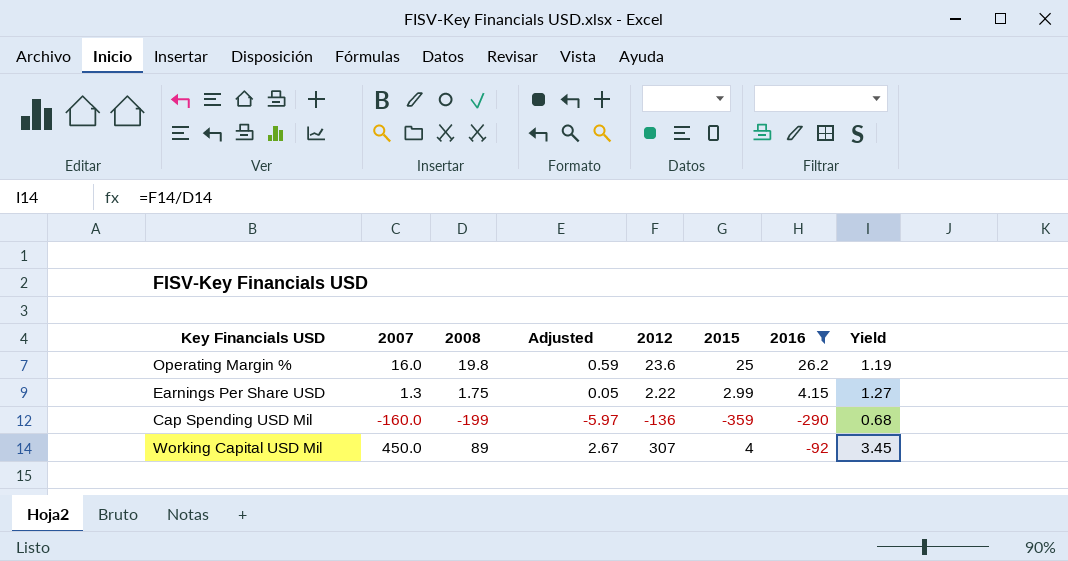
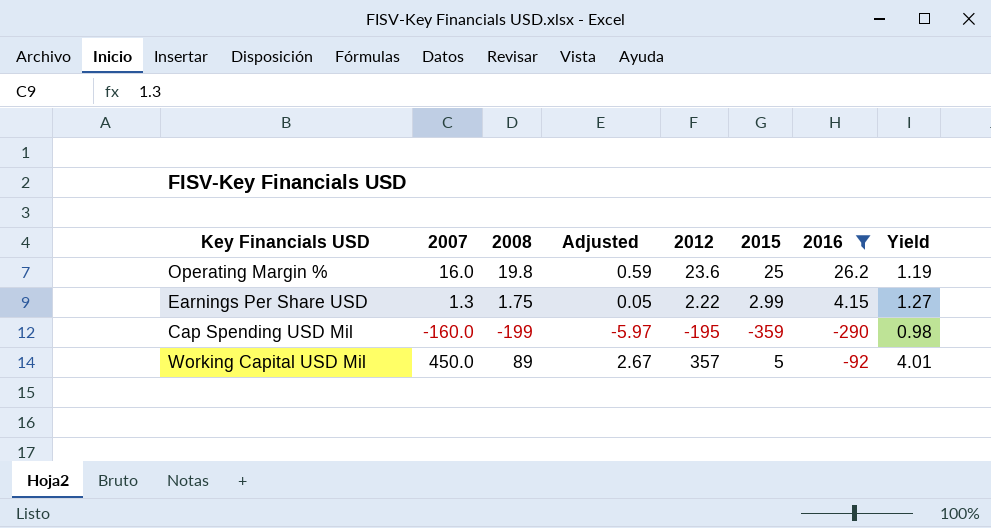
Cap Spending USD Mil | 2012: -136 -> -195
Cap Spending USD Mil | Yield: 0.68 -> 0.98
Working Capital USD Mil | 2012: 307 -> 357
Working Capital USD Mil | 2015: 4 -> 5
Working Capital USD Mil | Yield: 3.45 -> 4.01

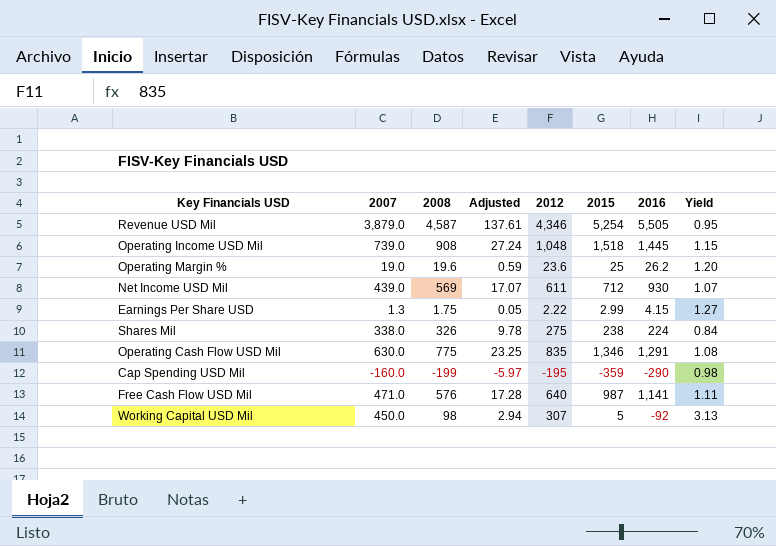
filter: 2016 <= 26.2 -> none
Operating Margin % | 2007: 16.0 -> 19.0
Operating Margin % | 2008: 19.8 -> 19.6
Operating Margin % | Yield: 1.19 -> 1.20
Working Capital USD Mil | 2008: 89 -> 98
Working Capital USD Mil | Adjusted: 2.67 -> 2.94
Working Capital USD Mil | 2012: 357 -> 307
Working Capital USD Mil | Yield: 4.01 -> 3.13

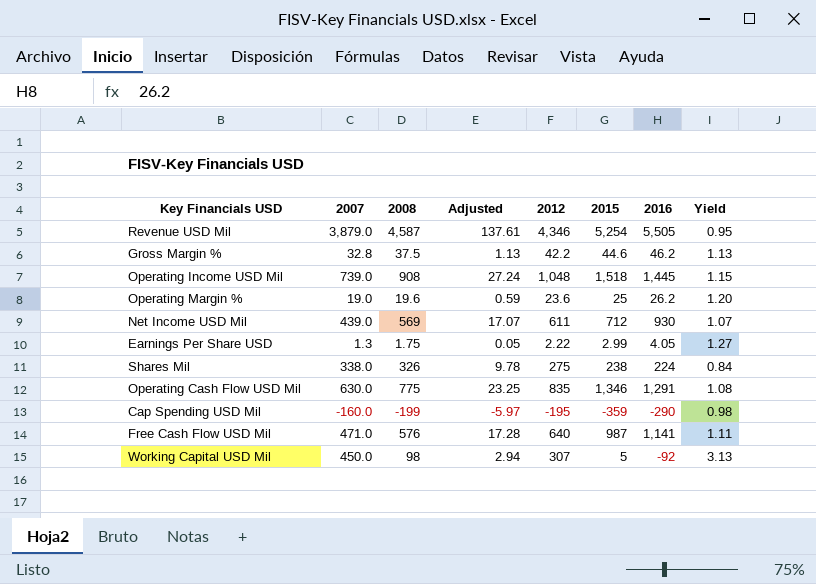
row Gross Margin %: none -> 32.8 | 37.5 | 1.13 | 42.2 | 44.6 | 46.2 | 1.13
Earnings Per Share USD | 2016: 4.15 -> 4.05

